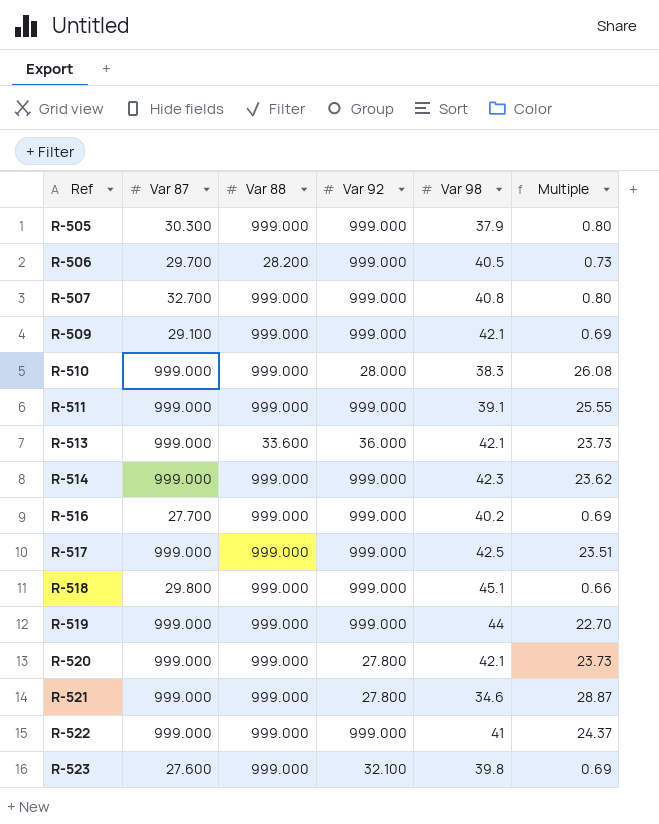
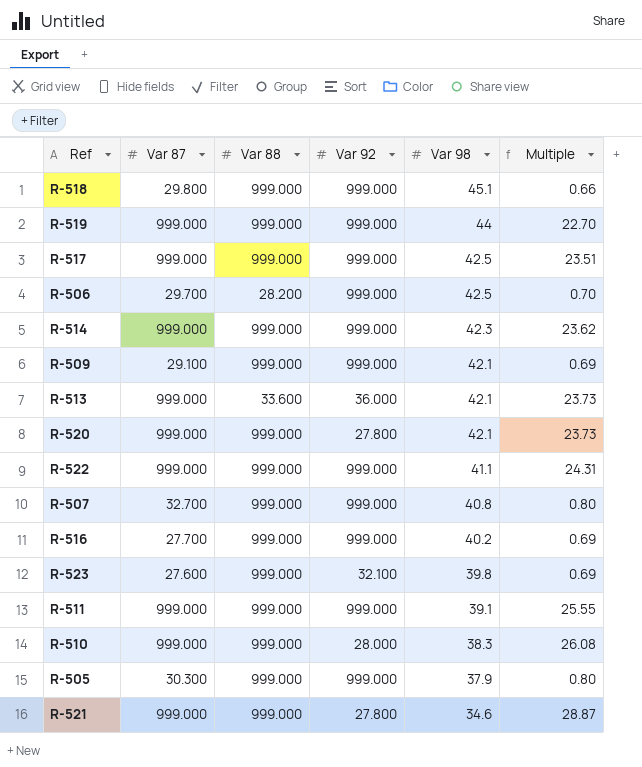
row order: Ref ascending -> Var 98 descending
R-506 | Var 98: 40.5 -> 42.5
R-506 | Multiple: 0.73 -> 0.70
R-522 | Var 98: 41 -> 41.1
R-522 | Multiple: 24.37 -> 24.31

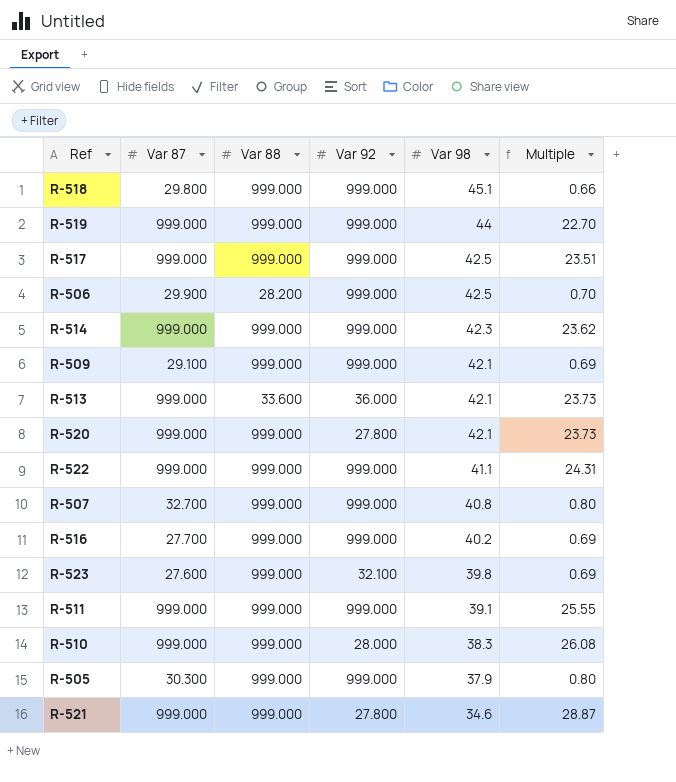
R-506 | Var 87: 29.700 -> 29.900

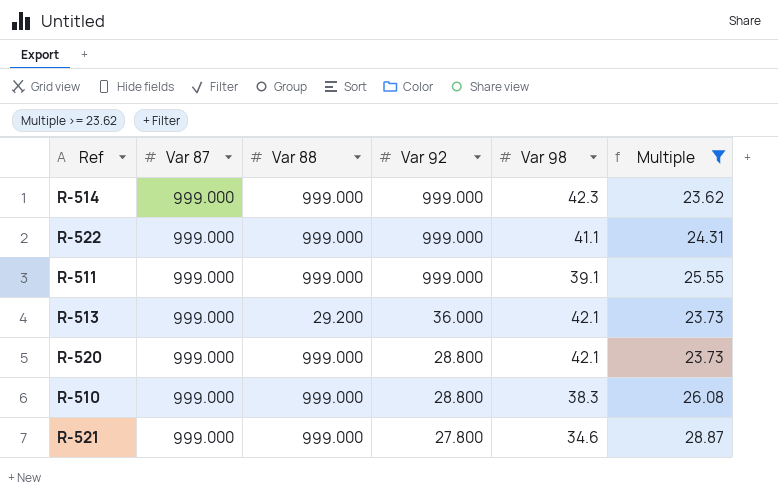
filter: none -> Multiple >= 23.62
row order: Var 98 descending -> Var 92 descending
R-513 | Var 88: 33.600 -> 29.200
R-520 | Var 92: 27.800 -> 28.800
R-510 | Var 92: 28.000 -> 28.800

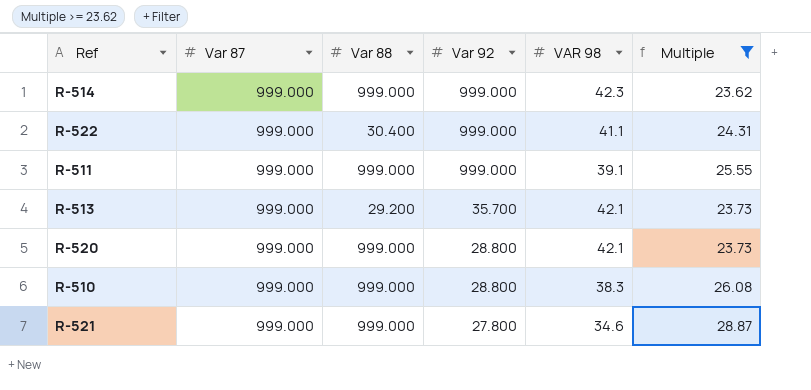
column name: Var 98 -> VAR 98
R-522 | Var 88: 999.000 -> 30.400
R-513 | Var 92: 36.000 -> 35.700

